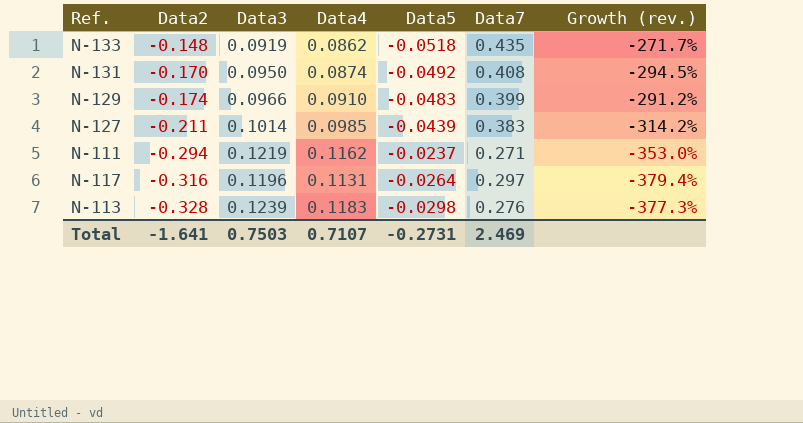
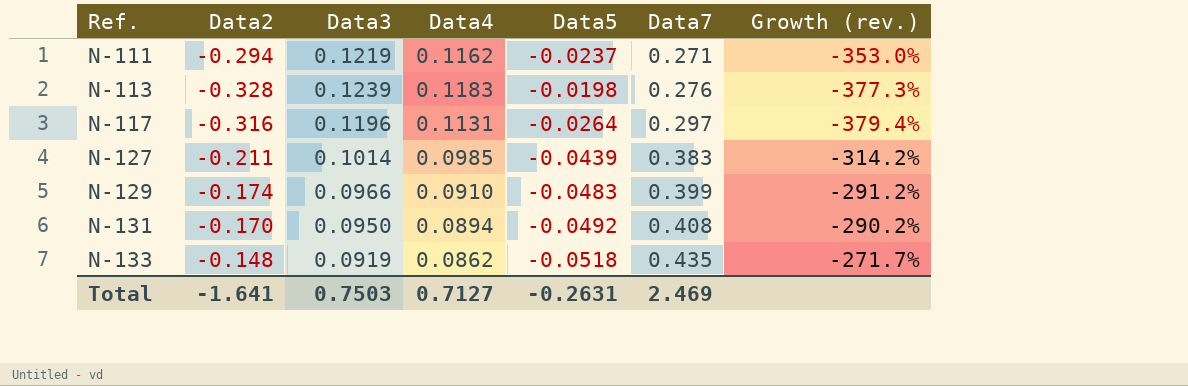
row order: Data2 descending -> Ref. ascending
N-113 | Data5: -0.0298 -> -0.0198
N-131 | Data4: 0.0874 -> 0.0894
N-131 | Growth (rev.): -294.5% -> -290.2%
Total | Data4: 0.7107 -> 0.7127
Total | Data5: -0.2731 -> -0.2631

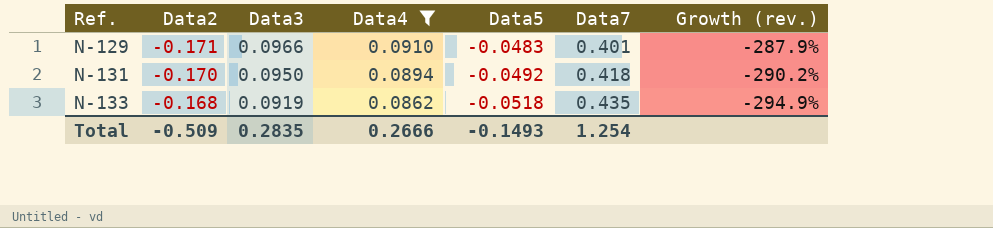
filter: none -> Data4 <= 0.0910
N-129 | Data2: -0.174 -> -0.171
N-129 | Data7: 0.399 -> 0.401
N-129 | Growth (rev.): -291.2% -> -287.9%
N-131 | Data7: 0.408 -> 0.418
N-133 | Data2: -0.148 -> -0.168
N-133 | Growth (rev.): -271.7% -> -294.9%
Total | Data2: -1.641 -> -0.509
Total | Data3: 0.7503 -> 0.2835
Total | Data4: 0.7127 -> 0.2666
Total | Data5: -0.2631 -> -0.1493
Total | Data7: 2.469 -> 1.254

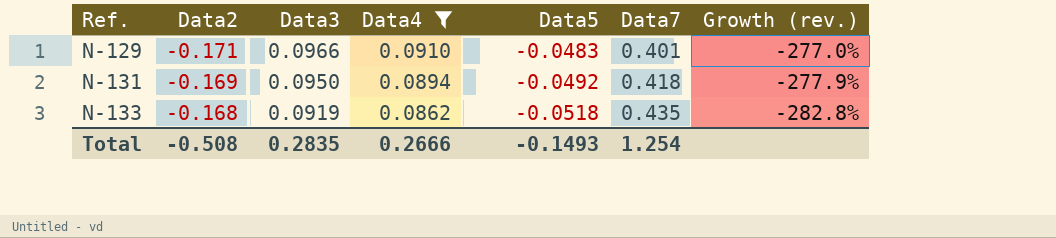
column Growth (rev.) | formula: ([Data2] - [Data4]) / [Data4] -> ([Data2] - [Data3]) / [Data3]
N-131 | Data2: -0.170 -> -0.169
Total | Data2: -0.509 -> -0.508

